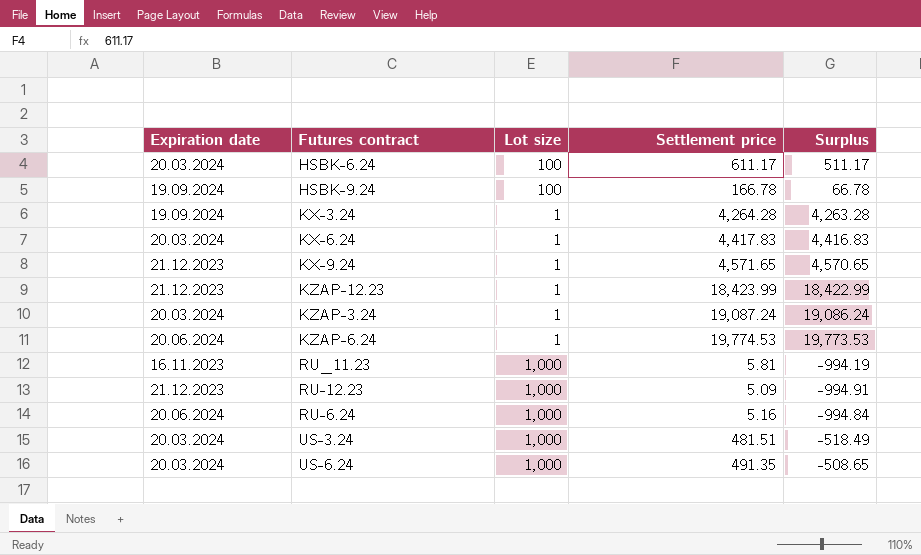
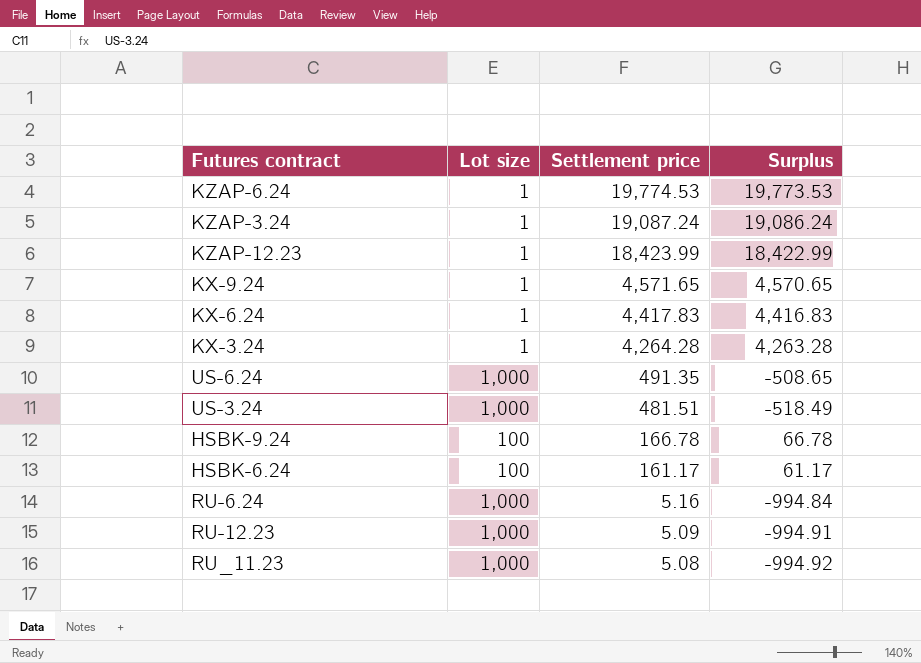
row order: none -> Settlement price descending
column Expiration date | position: 1 -> none
HSBK-6.24 | Settlement price: 611.17 -> 161.17
HSBK-6.24 | Surplus: 511.17 -> 61.17
RU_11.23 | Settlement price: 5.81 -> 5.08
RU_11.23 | Surplus: -994.19 -> -994.92

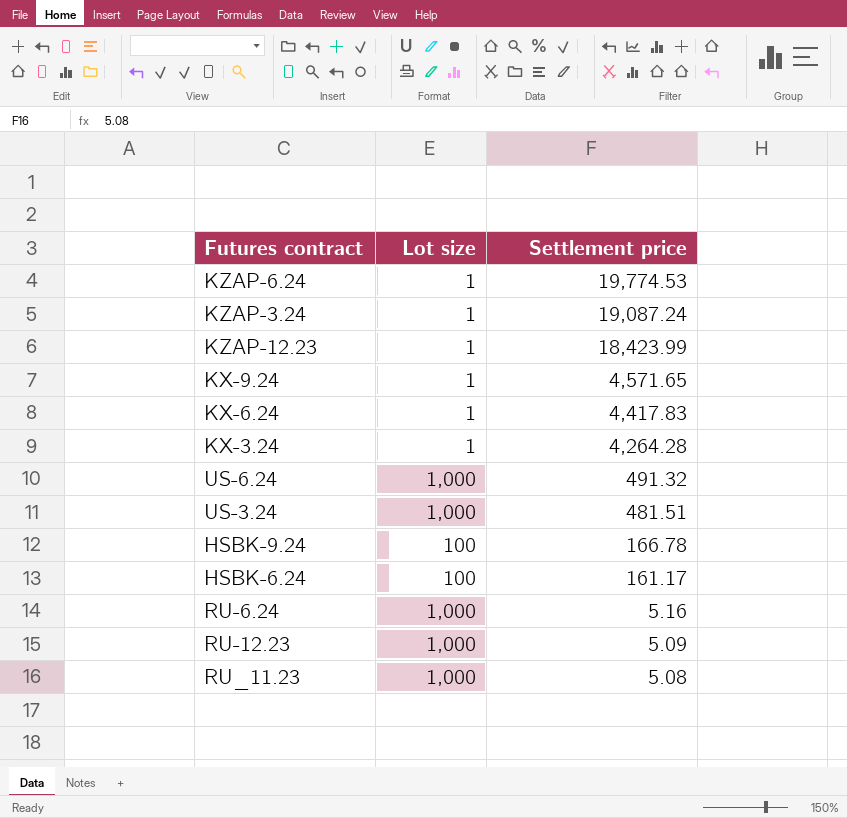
column Surplus | formula: [Settlement price] - [Lot size] -> none
US-6.24 | Settlement price: 491.35 -> 491.32

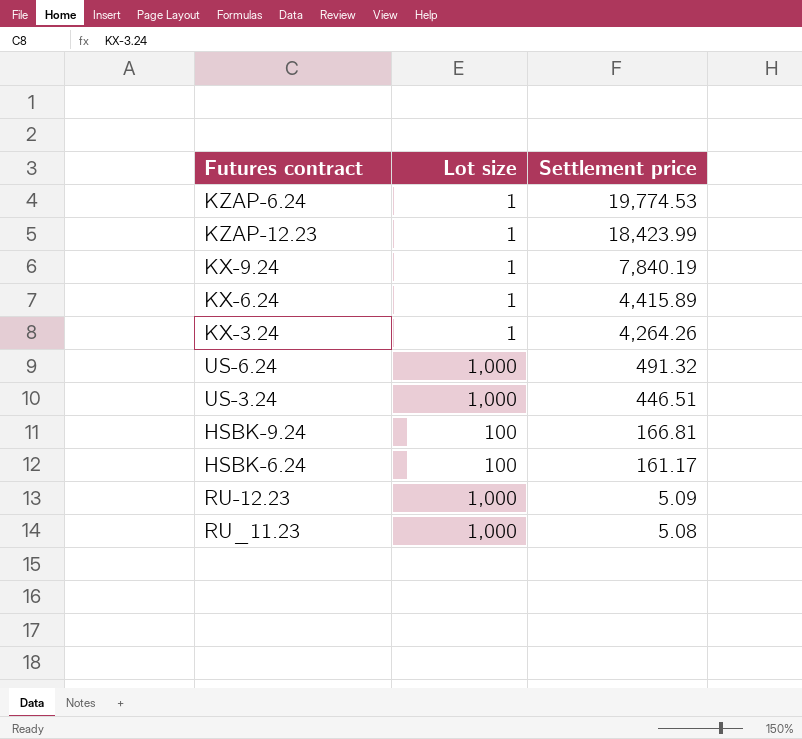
row KZAP-3.24: 1 | 19,087.24 -> none
row RU-6.24: 1,000 | 5.16 -> none
KX-9.24 | Settlement price: 4,571.65 -> 7,840.19
KX-6.24 | Settlement price: 4,417.83 -> 4,415.89
KX-3.24 | Settlement price: 4,264.28 -> 4,264.26
US-3.24 | Settlement price: 481.51 -> 446.51
HSBK-9.24 | Settlement price: 166.78 -> 166.81

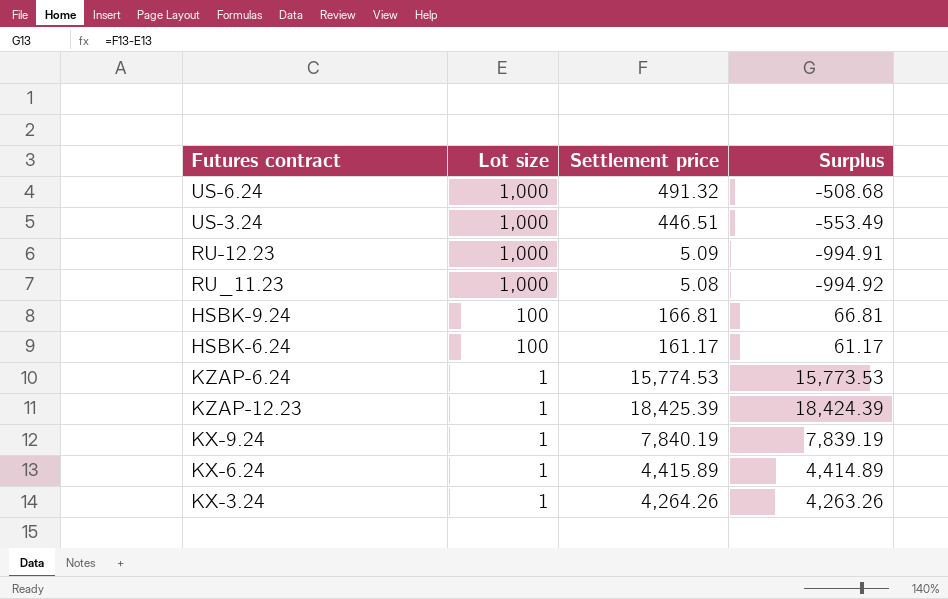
row order: Settlement price descending -> Lot size descending
column Surplus | formula: none -> [Settlement price] - [Lot size]
KZAP-6.24 | Settlement price: 19,774.53 -> 15,774.53
KZAP-12.23 | Settlement price: 18,423.99 -> 18,425.39

